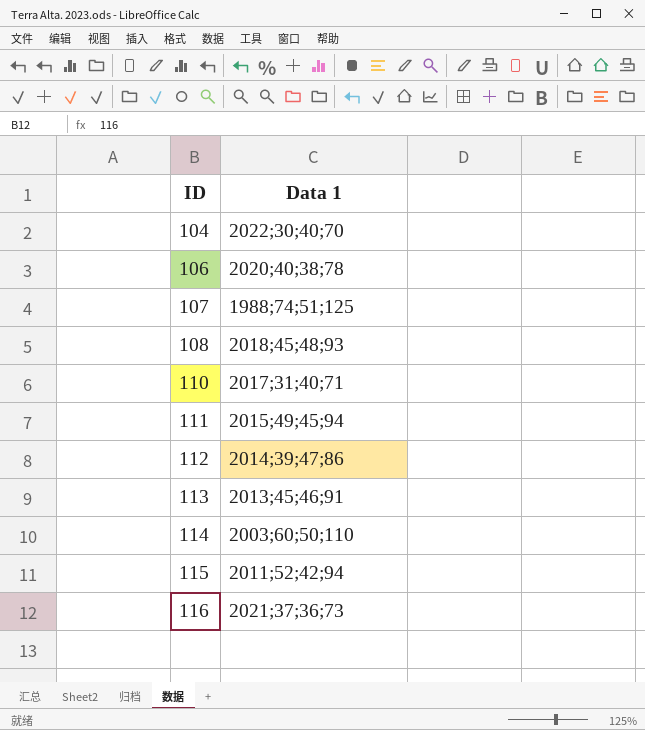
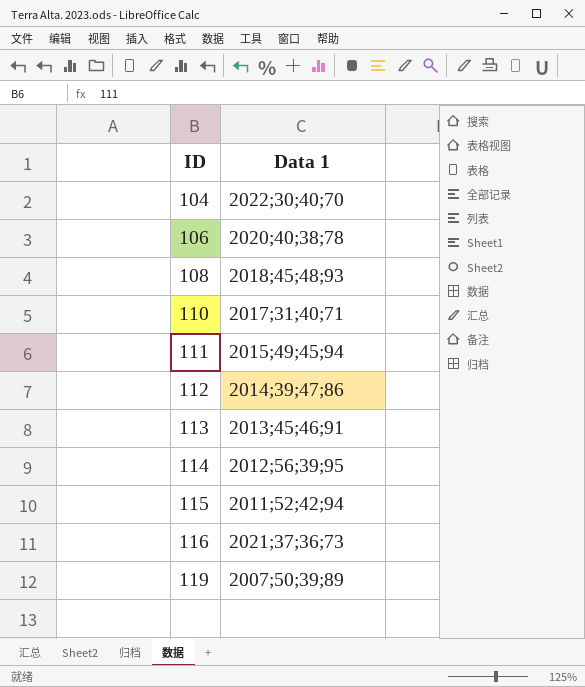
row 107: 1988;74;51;125 -> none
114 | Data 1: 2003;60;50;110 -> 2012;56;39;95
row 119: none -> 2007;50;39;89

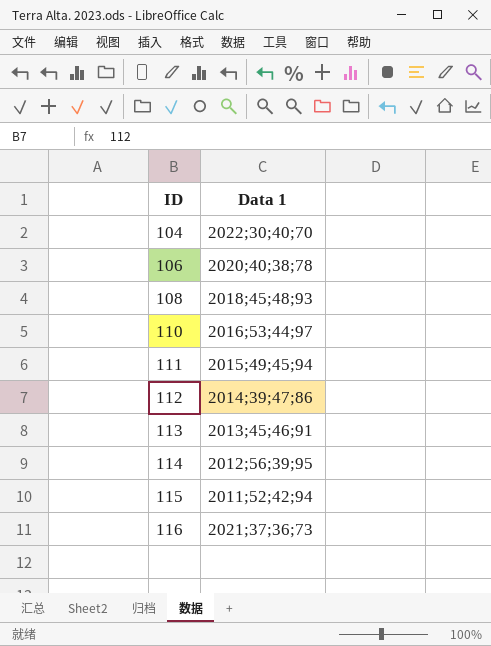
row 119: 2007;50;39;89 -> none
110 | Data 1: 2017;31;40;71 -> 2016;53;44;97

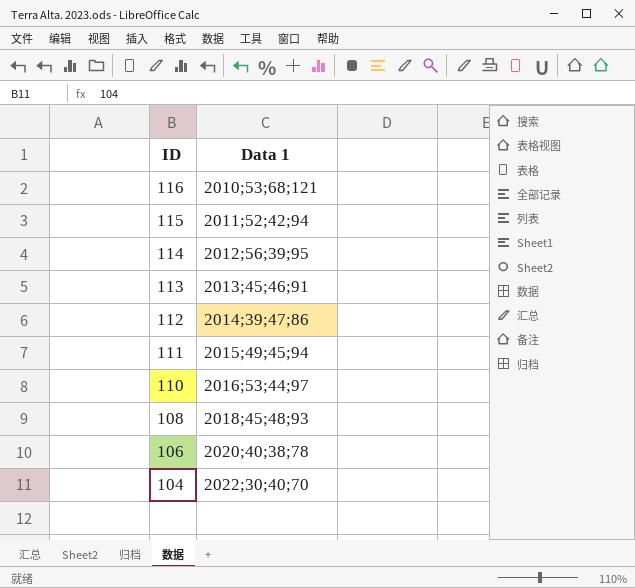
row order: ID ascending -> ID descending
116 | Data 1: 2021;37;36;73 -> 2010;53;68;121

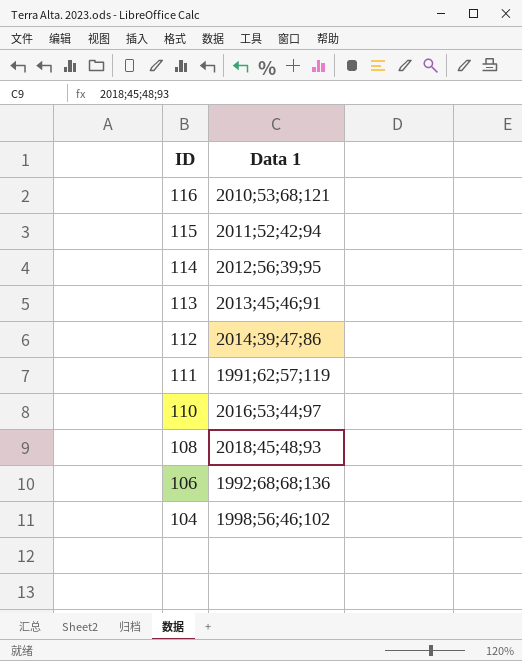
111 | Data 1: 2015;49;45;94 -> 1991;62;57;119
106 | Data 1: 2020;40;38;78 -> 1992;68;68;136
104 | Data 1: 2022;30;40;70 -> 1998;56;46;102

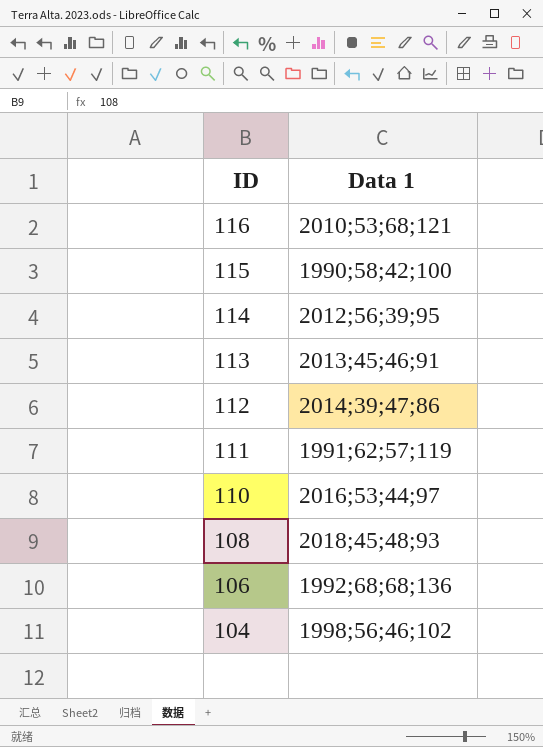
115 | Data 1: 2011;52;42;94 -> 1990;58;42;100

